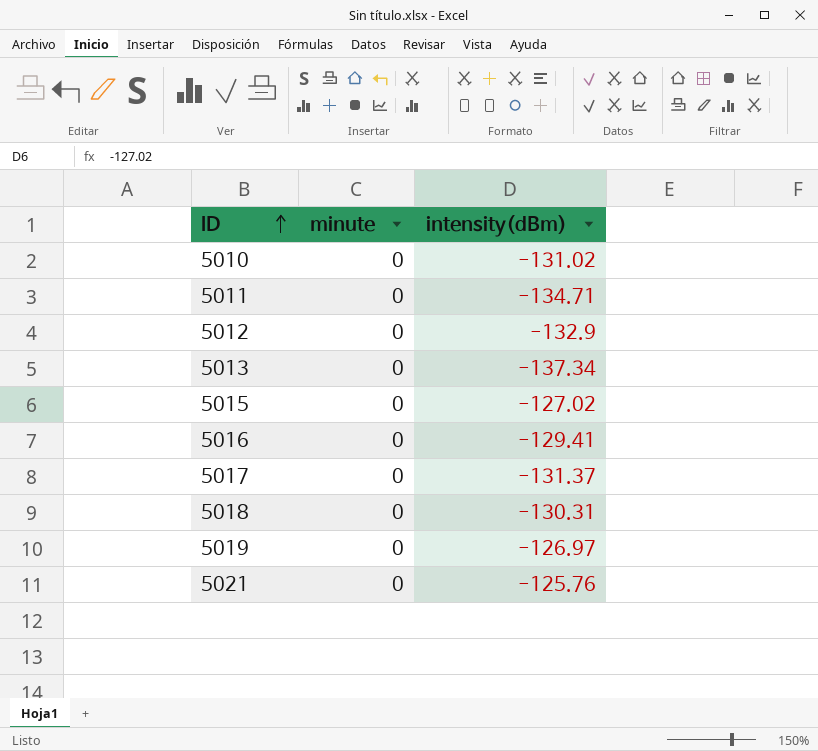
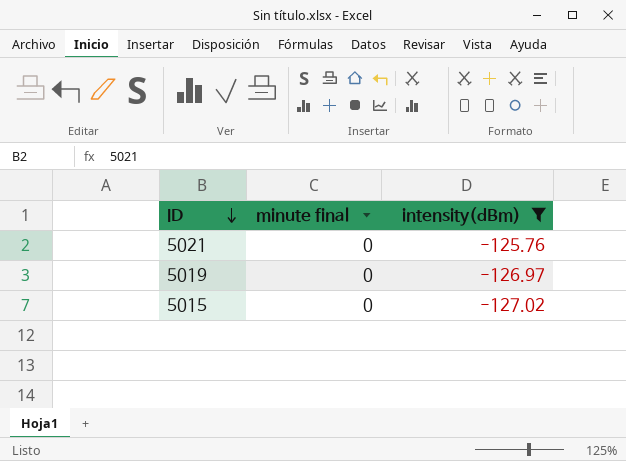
filter: none -> intensity(dBm) >= -127.02
row order: ID ascending -> ID descending
column name: minute -> minute final

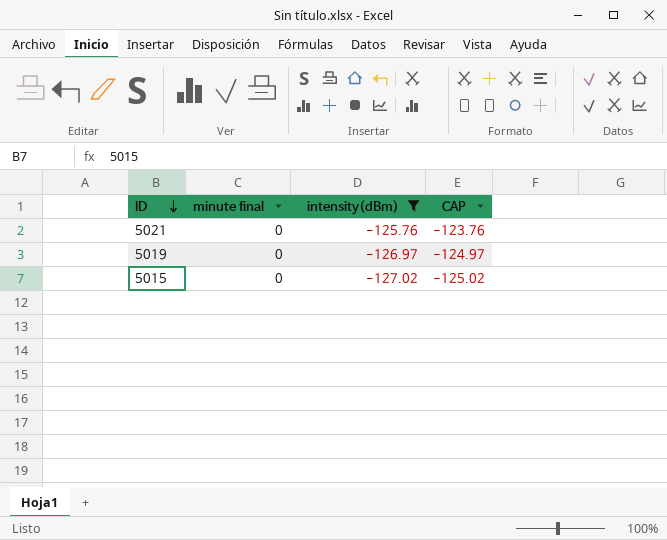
column CAP | formula: none -> [intensity(dBm)] + 2

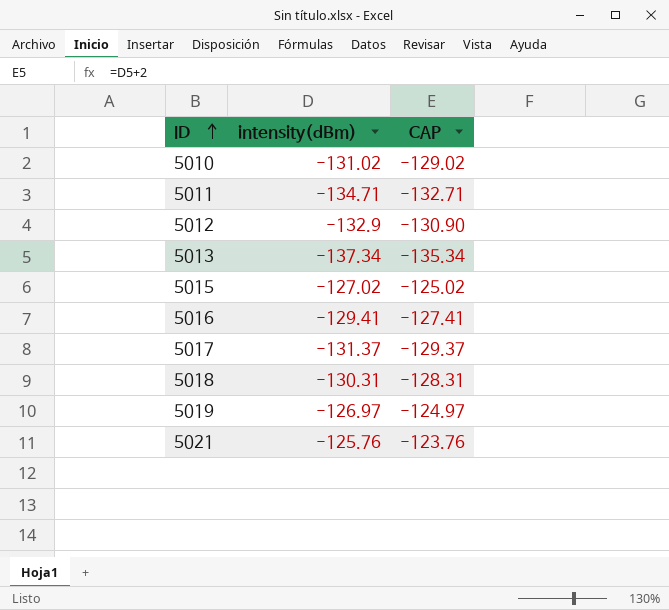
filter: intensity(dBm) >= -127.02 -> none
row order: ID descending -> ID ascending
column minute final | position: 2 -> none

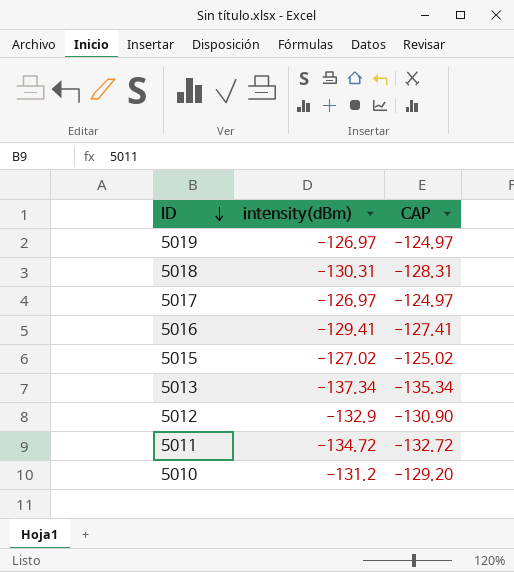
row order: ID ascending -> ID descending
row 5021: -125.76 | -123.76 -> none
5017 | intensity(dBm): -131.37 -> -126.97
5017 | CAP: -129.37 -> -124.97
5011 | intensity(dBm): -134.71 -> -134.72
5011 | CAP: -132.71 -> -132.72
5010 | intensity(dBm): -131.02 -> -131.2
5010 | CAP: -129.02 -> -129.20

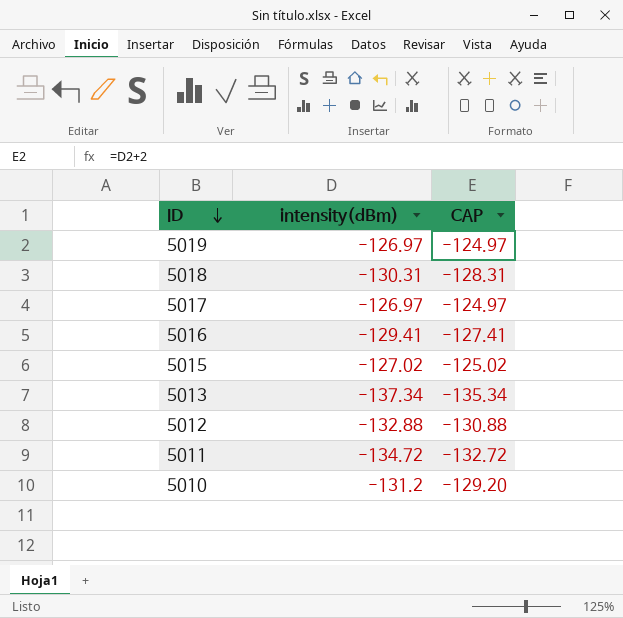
5012 | intensity(dBm): -132.9 -> -132.88
5012 | CAP: -130.90 -> -130.88

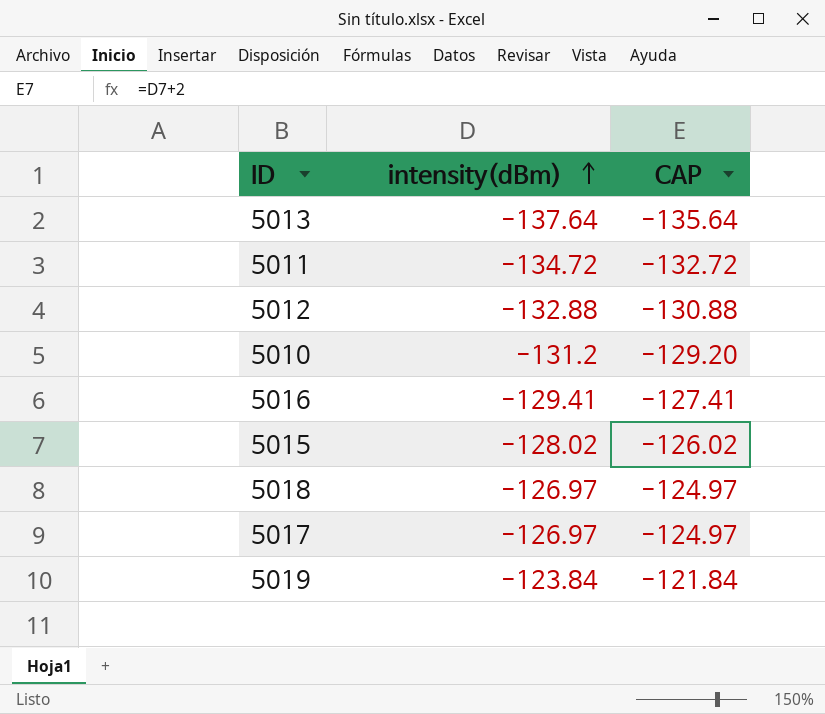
row order: ID descending -> intensity(dBm) ascending
5013 | intensity(dBm): -137.34 -> -137.64
5013 | CAP: -135.34 -> -135.64
5015 | intensity(dBm): -127.02 -> -128.02
5015 | CAP: -125.02 -> -126.02
5018 | intensity(dBm): -130.31 -> -126.97
5018 | CAP: -128.31 -> -124.97
5019 | intensity(dBm): -126.97 -> -123.84
5019 | CAP: -124.97 -> -121.84

